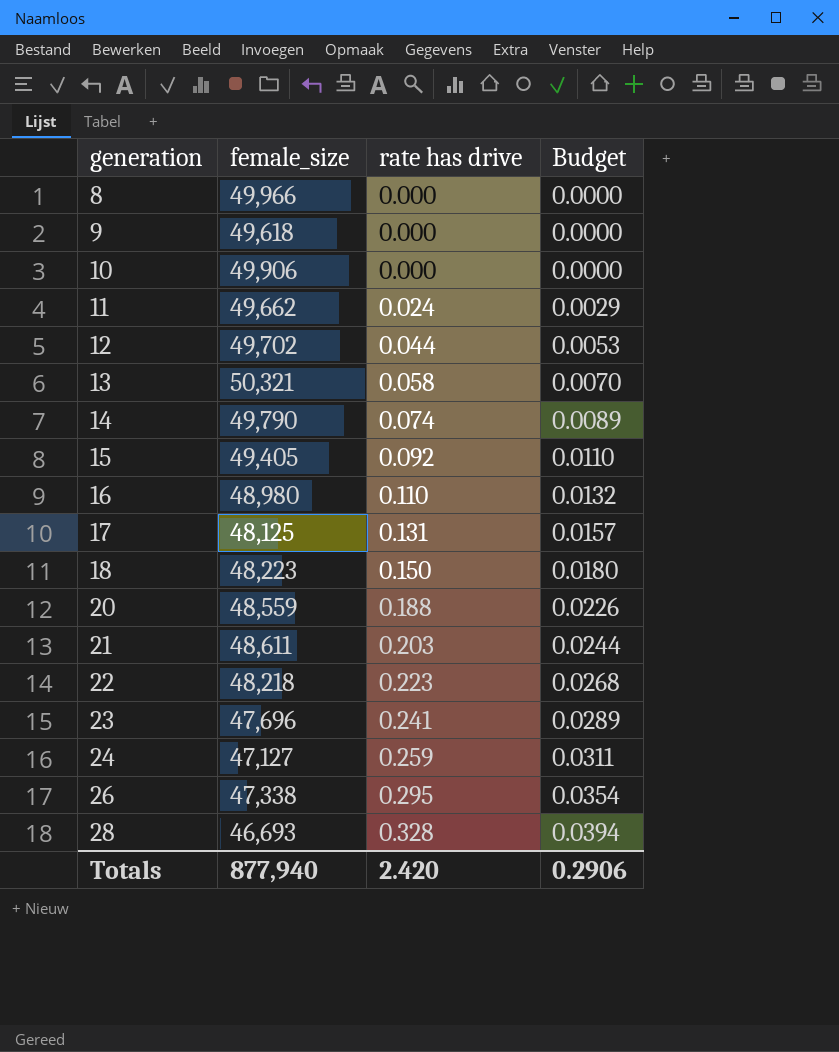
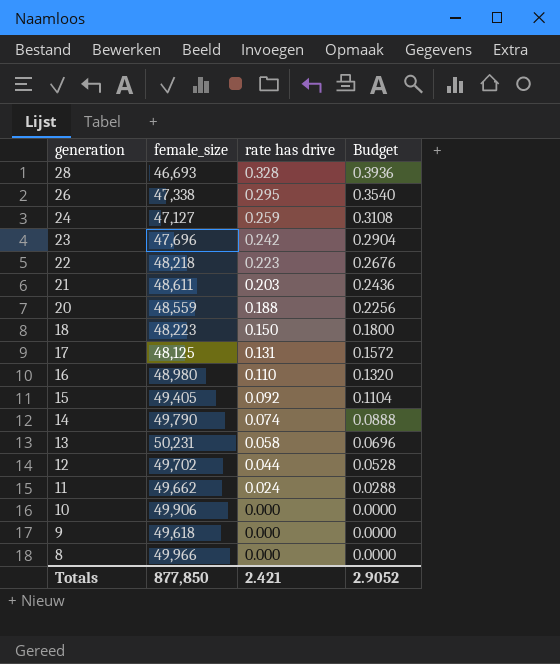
row order: generation ascending -> generation descending
column Budget | formula: [rate has drive] * 0.12 -> [rate has drive] * 1.2
23 | rate has drive: 0.241 -> 0.242
13 | female_size: 50,321 -> 50,231
Totals | female_size: 877,940 -> 877,850
Totals | rate has drive: 2.420 -> 2.421
Totals | Budget: 0.2906 -> 2.9052

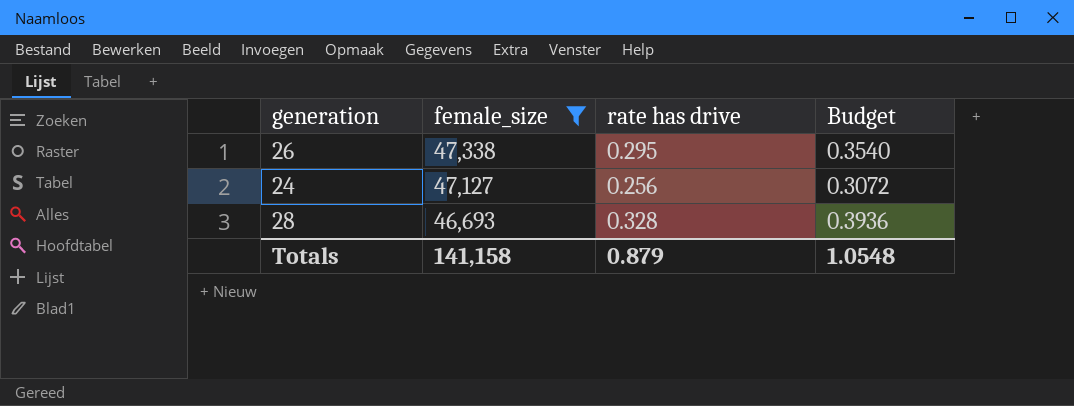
filter: none -> female_size <= 47,338
row order: generation descending -> female_size descending
24 | rate has drive: 0.259 -> 0.256
24 | Budget: 0.3108 -> 0.3072
Totals | female_size: 877,850 -> 141,158
Totals | rate has drive: 2.421 -> 0.879
Totals | Budget: 2.9052 -> 1.0548

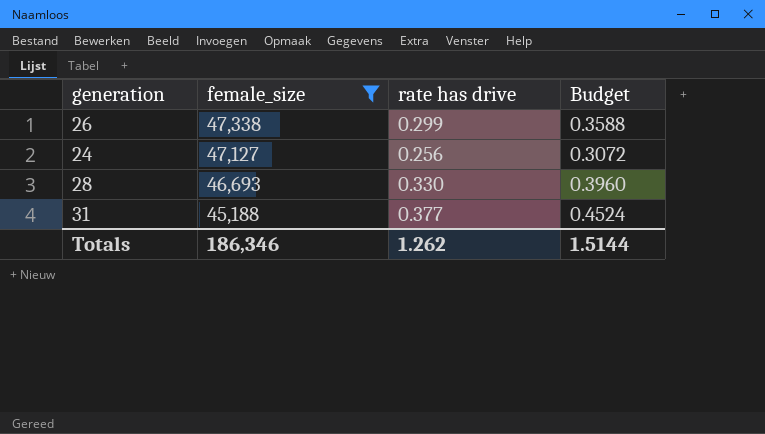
26 | rate has drive: 0.295 -> 0.299
26 | Budget: 0.3540 -> 0.3588
28 | rate has drive: 0.328 -> 0.330
28 | Budget: 0.3936 -> 0.3960
row 31: none -> 45,188 | 0.377 | 0.4524
Totals | female_size: 141,158 -> 186,346
Totals | rate has drive: 0.879 -> 1.262
Totals | Budget: 1.0548 -> 1.5144

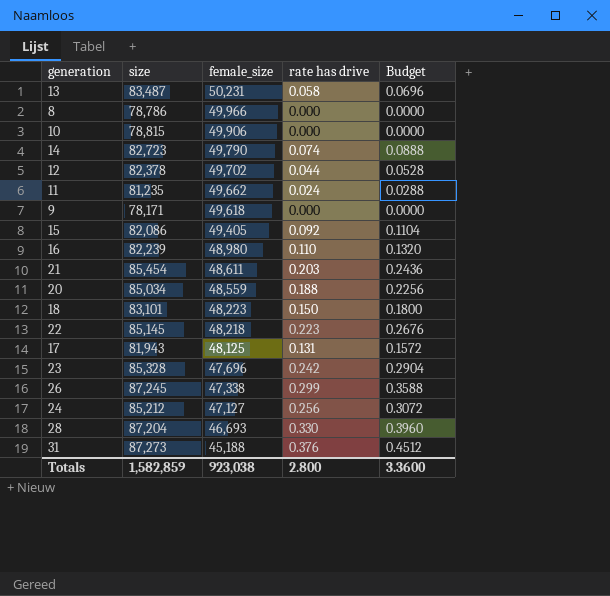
filter: female_size <= 47,338 -> none
column size | position: none -> 2
31 | rate has drive: 0.377 -> 0.376
31 | Budget: 0.4524 -> 0.4512
Totals | female_size: 186,346 -> 923,038
Totals | rate has drive: 1.262 -> 2.800
Totals | Budget: 1.5144 -> 3.3600

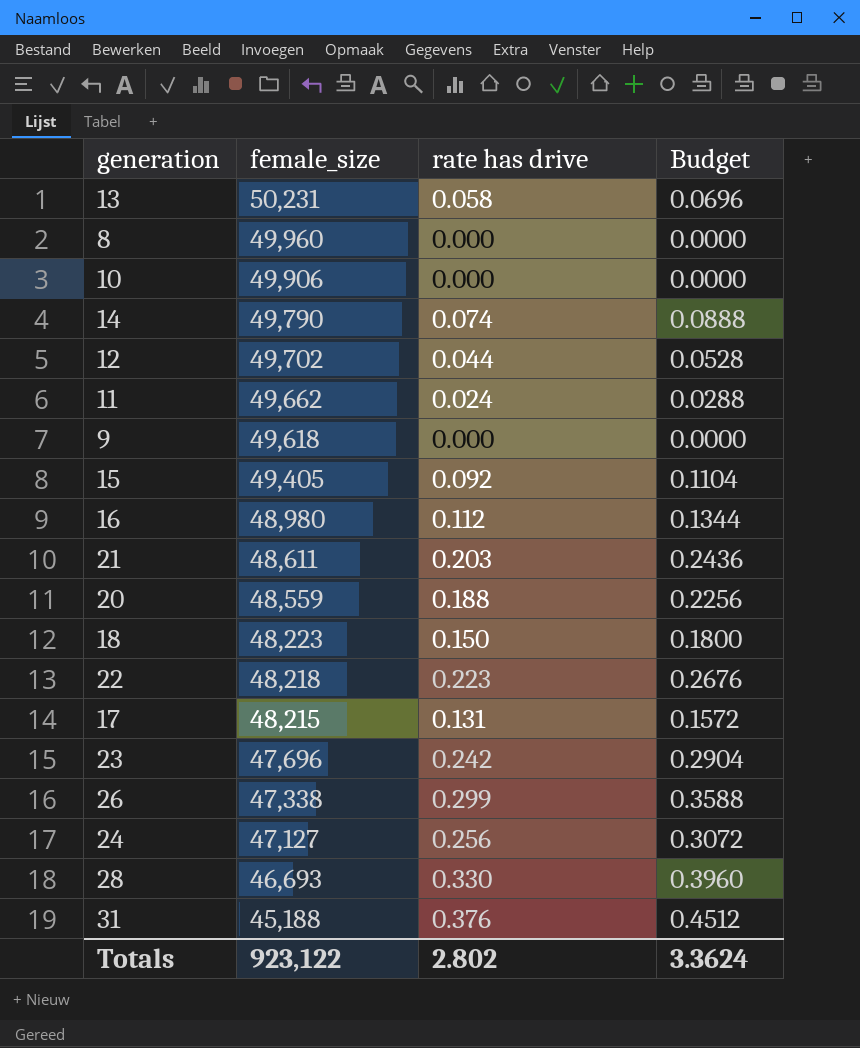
column size | position: 2 -> none
8 | female_size: 49,966 -> 49,960
16 | rate has drive: 0.110 -> 0.112
16 | Budget: 0.1320 -> 0.1344
17 | female_size: 48,125 -> 48,215
Totals | female_size: 923,038 -> 923,122
Totals | rate has drive: 2.800 -> 2.802
Totals | Budget: 3.3600 -> 3.3624

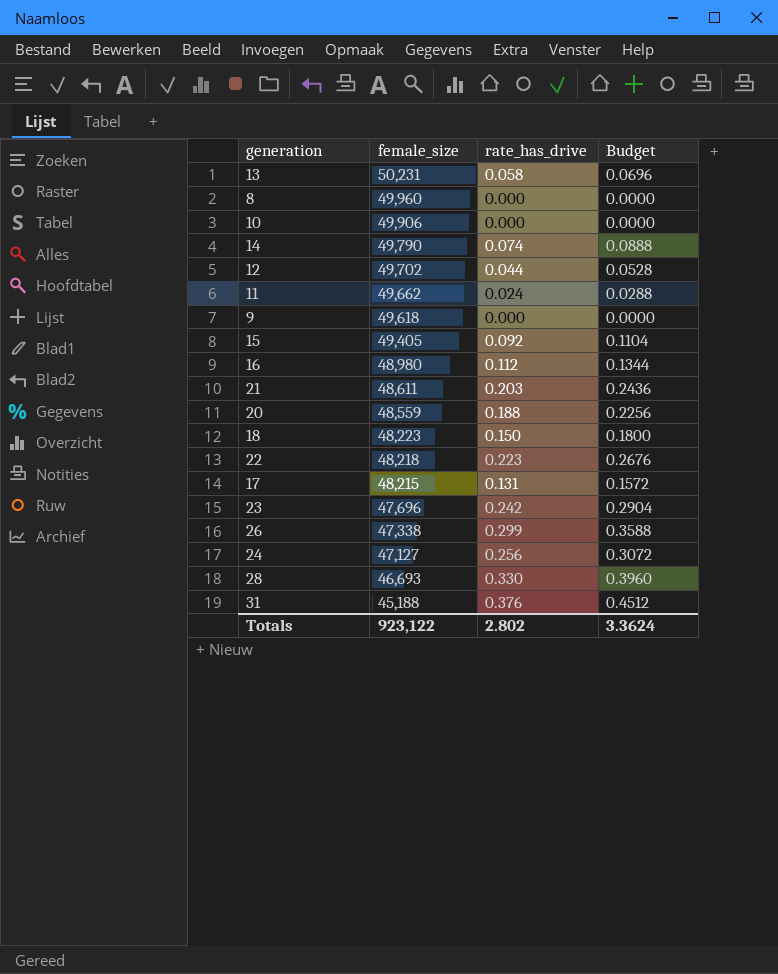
column name: rate has drive -> rate_has_drive

